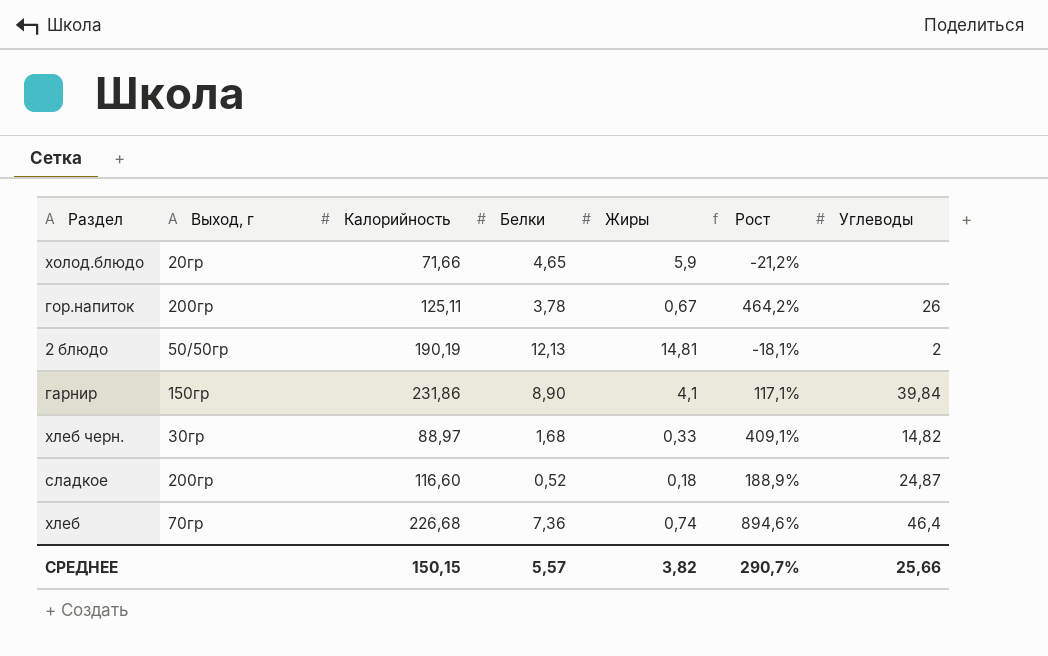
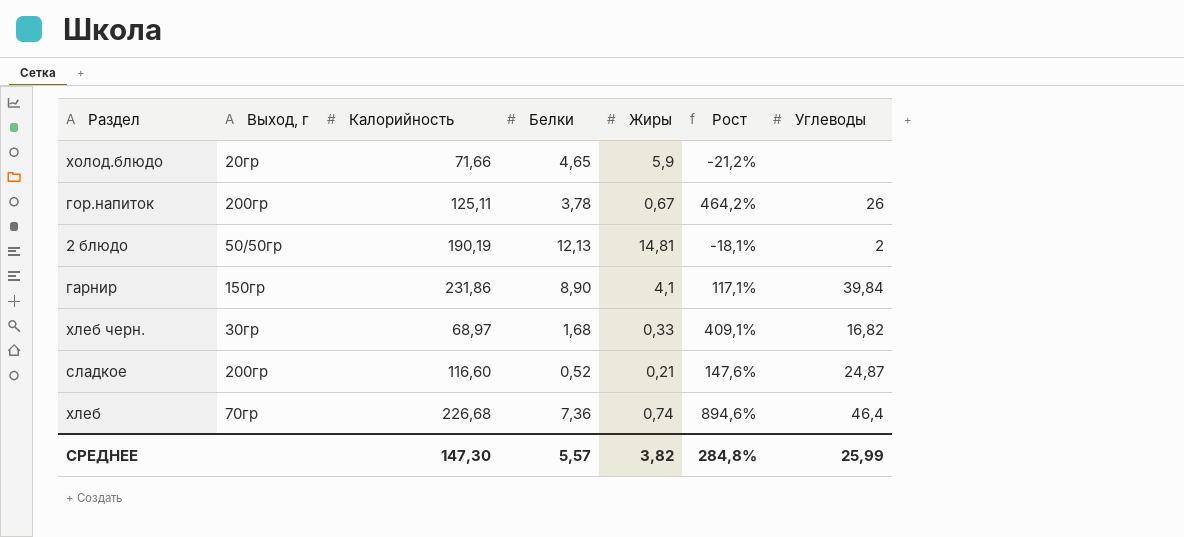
хлеб черн. | Калорийность: 88,97 -> 68,97
хлеб черн. | Углеводы: 14,82 -> 16,82
сладкое | Жиры: 0,18 -> 0,21
сладкое | Рост: 188,9% -> 147,6%
СРЕДНЕЕ | Калорийность: 150,15 -> 147,30
СРЕДНЕЕ | Рост: 290,7% -> 284,8%
СРЕДНЕЕ | Углеводы: 25,66 -> 25,99

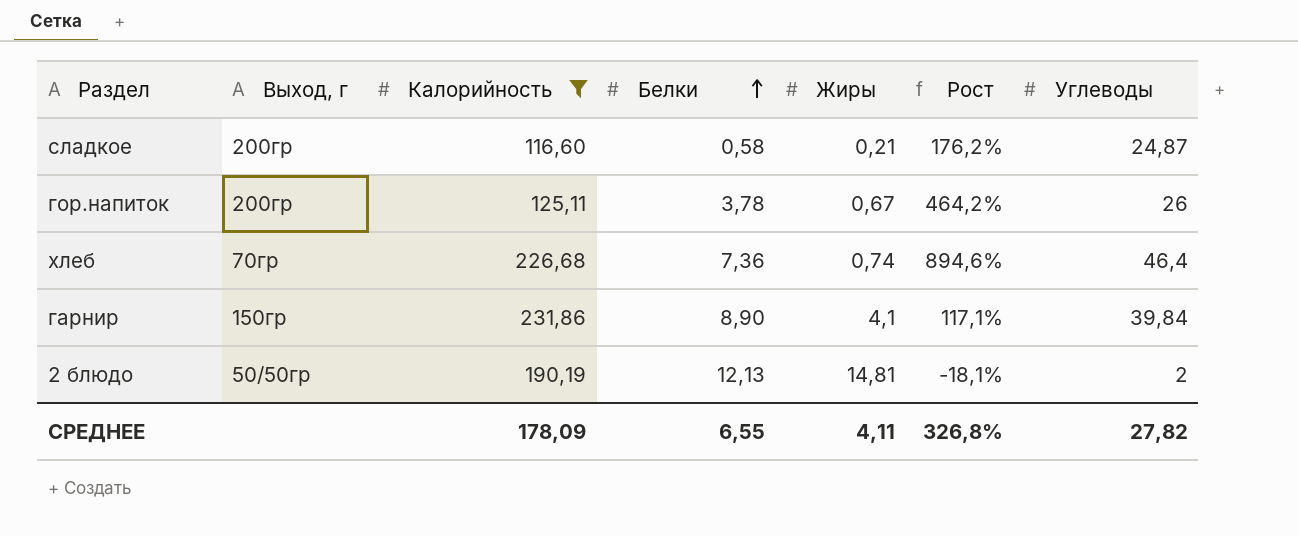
filter: none -> Калорийность >= 116,60
row order: none -> Белки ascending
сладкое | Белки: 0,52 -> 0,58
сладкое | Рост: 147,6% -> 176,2%
СРЕДНЕЕ | Калорийность: 147,30 -> 178,09
СРЕДНЕЕ | Белки: 5,57 -> 6,55
СРЕДНЕЕ | Жиры: 3,82 -> 4,11
СРЕДНЕЕ | Рост: 284,8% -> 326,8%
СРЕДНЕЕ | Углеводы: 25,99 -> 27,82

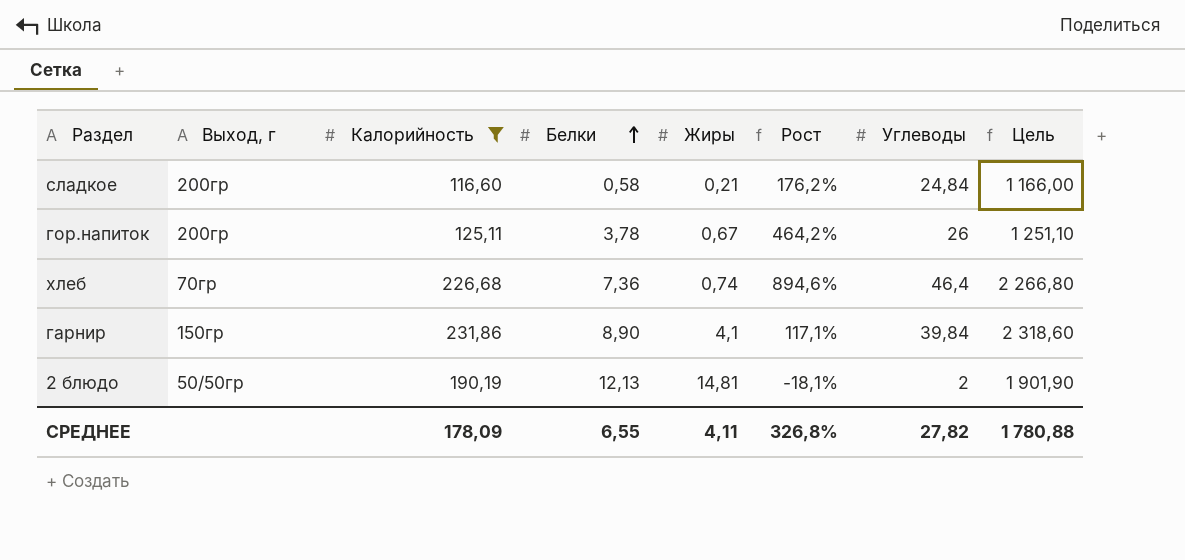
column Цель | formula: none -> [Калорийность] * 10
сладкое | Углеводы: 24,87 -> 24,84

